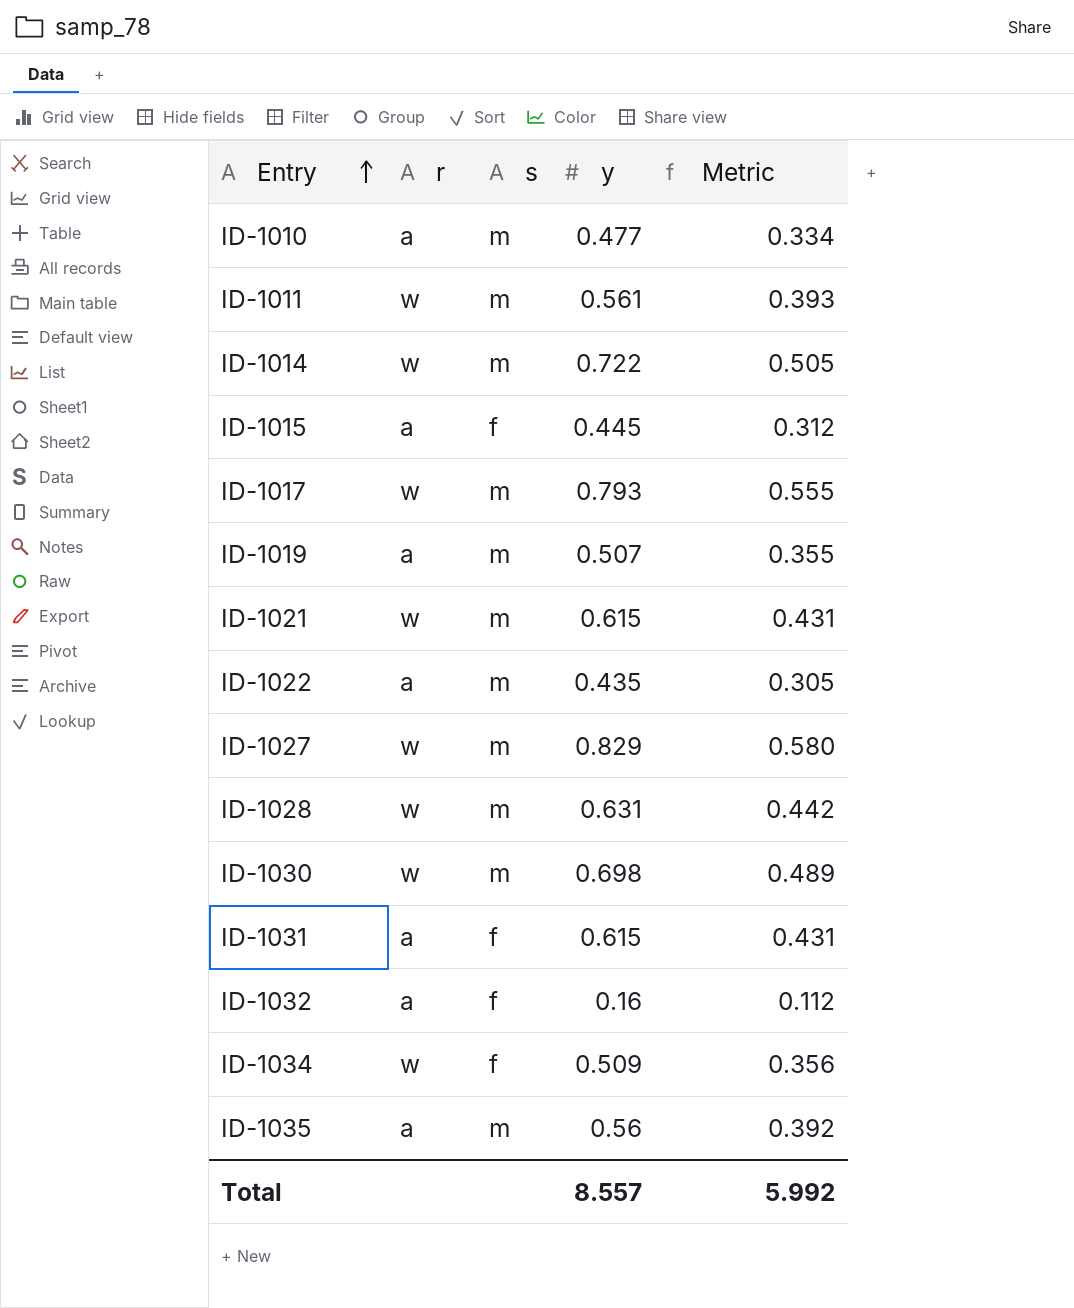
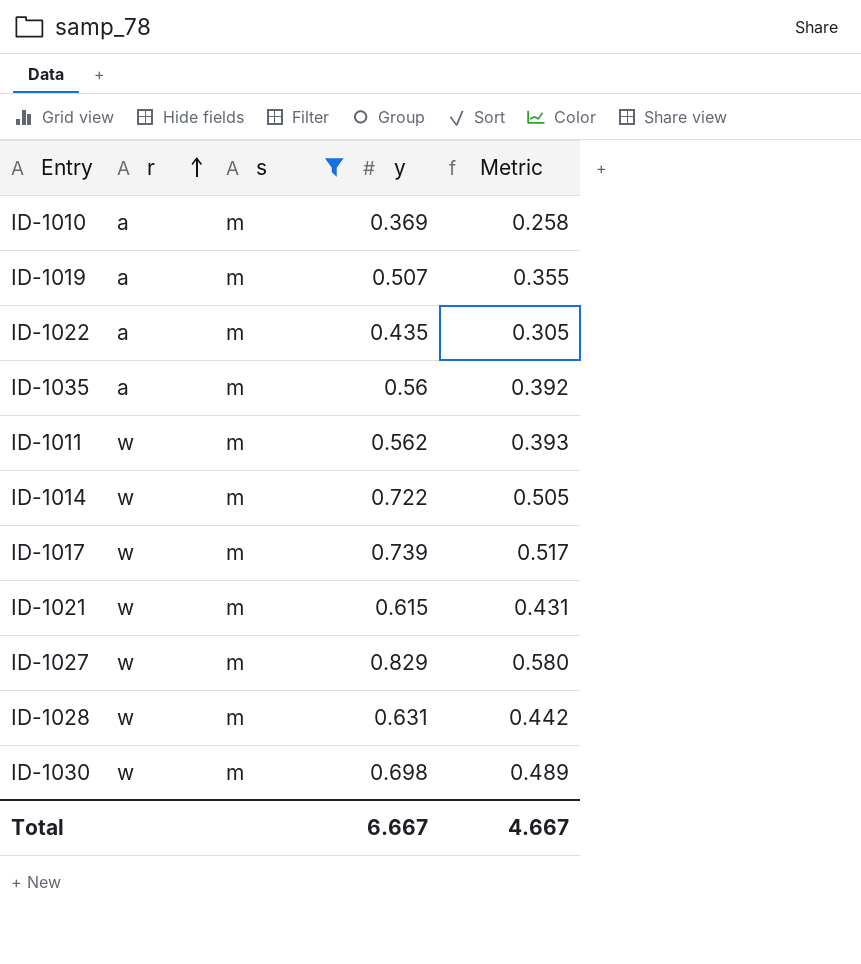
filter: none -> s = m
row order: Entry ascending -> r ascending
ID-1010 | y: 0.477 -> 0.369
ID-1010 | Metric: 0.334 -> 0.258
ID-1011 | y: 0.561 -> 0.562
ID-1017 | y: 0.793 -> 0.739
ID-1017 | Metric: 0.555 -> 0.517
Total | y: 8.557 -> 6.667
Total | Metric: 5.992 -> 4.667

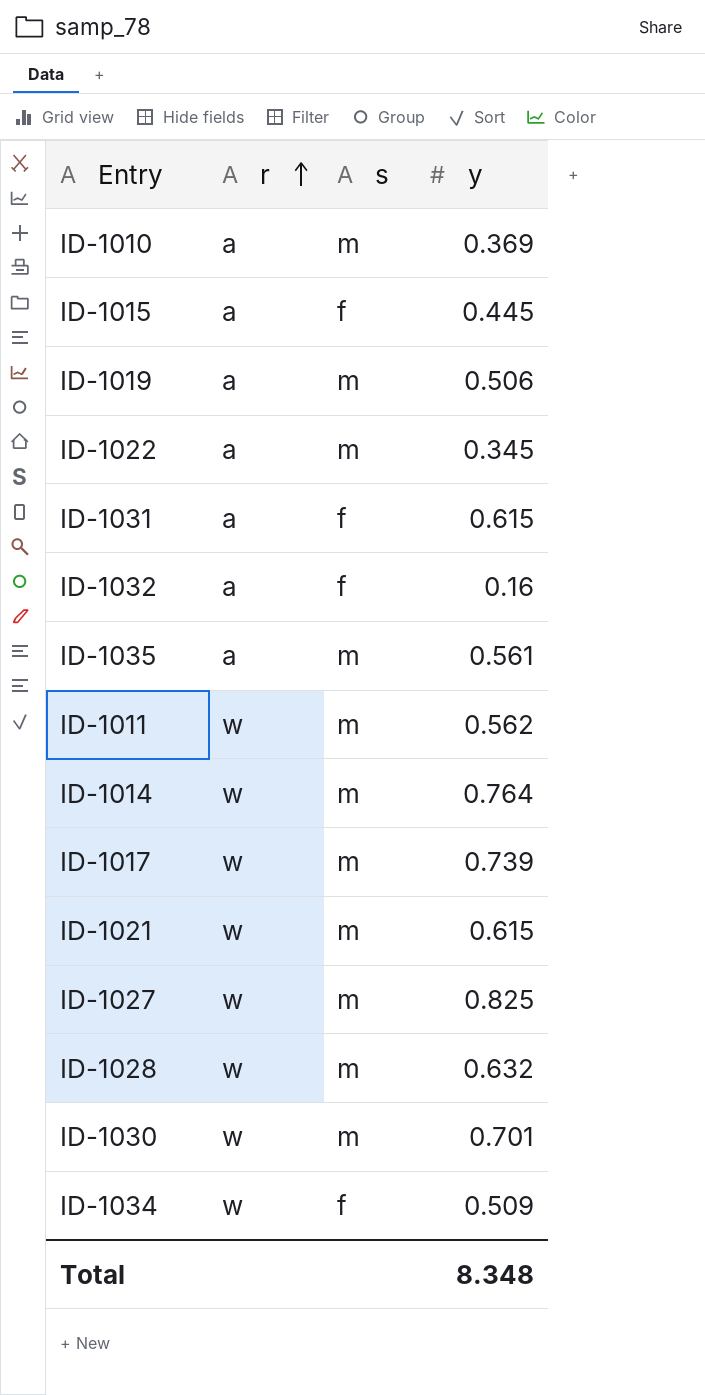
filter: s = m -> none
column Metric | formula: [y] * 0.7 -> none
ID-1019 | y: 0.507 -> 0.506
ID-1022 | y: 0.435 -> 0.345
ID-1035 | y: 0.56 -> 0.561
ID-1014 | y: 0.722 -> 0.764
ID-1027 | y: 0.829 -> 0.825
ID-1028 | y: 0.631 -> 0.632
ID-1030 | y: 0.698 -> 0.701
Total | y: 6.667 -> 8.348

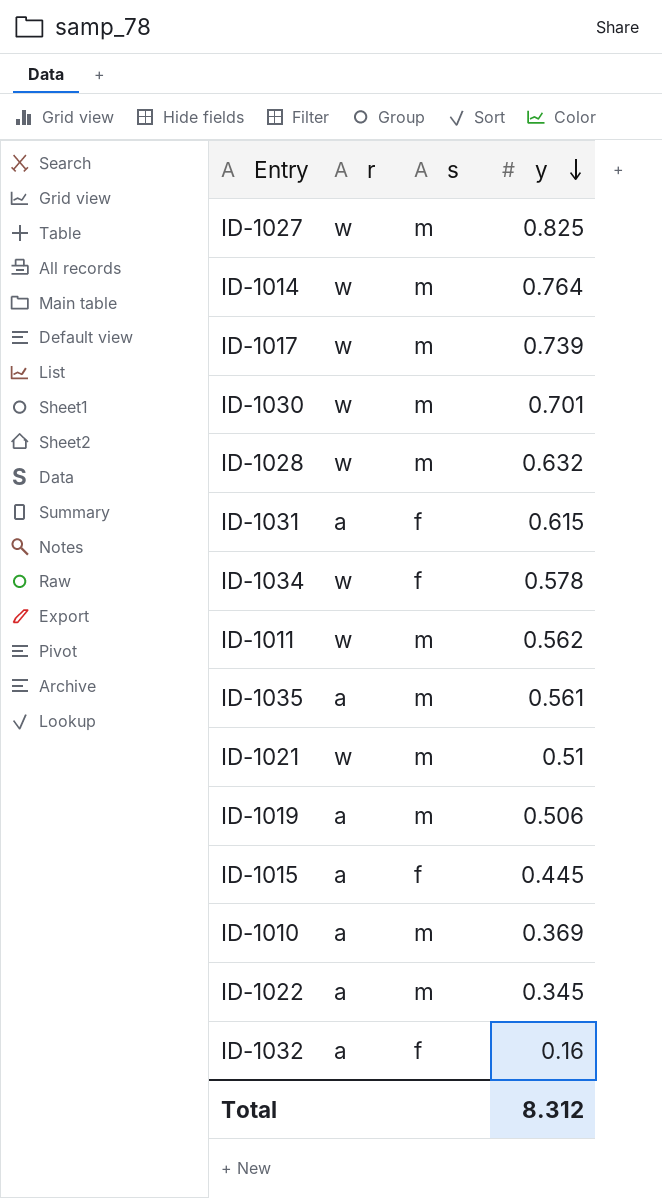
row order: r ascending -> y descending
ID-1034 | y: 0.509 -> 0.578
ID-1021 | y: 0.615 -> 0.51
Total | y: 8.348 -> 8.312

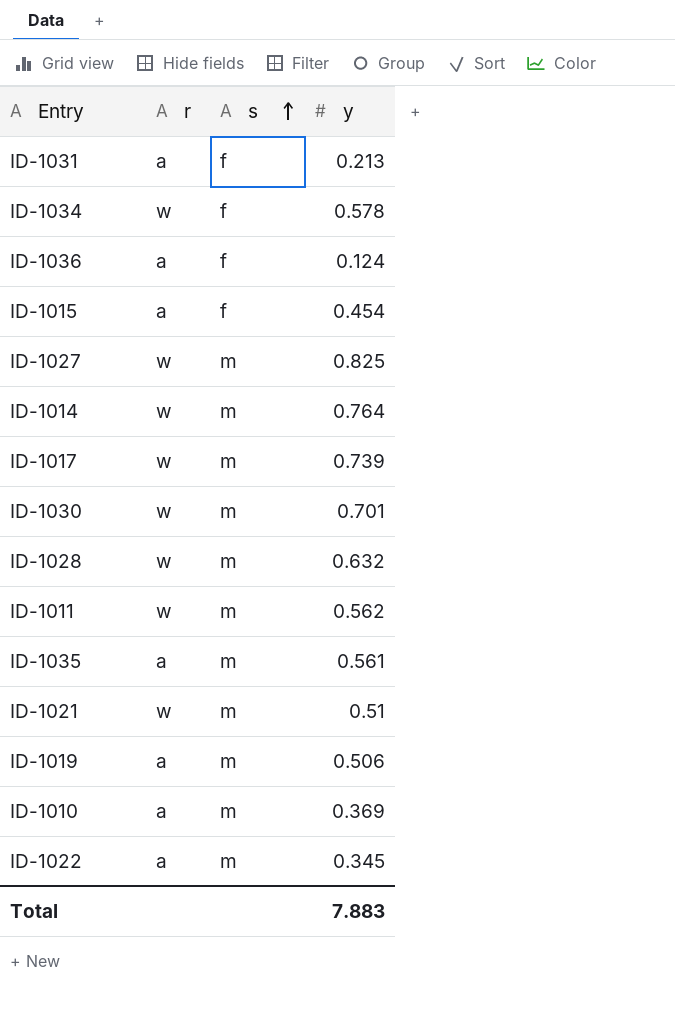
row order: y descending -> s ascending
row ID-1032: a | f | 0.16 -> none
ID-1031 | y: 0.615 -> 0.213
row ID-1036: none -> a | f | 0.124
ID-1015 | y: 0.445 -> 0.454
Total | y: 8.312 -> 7.883

